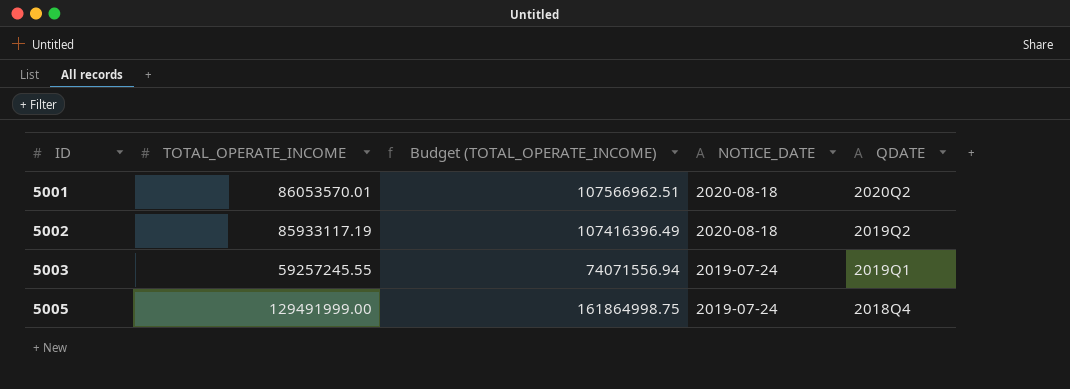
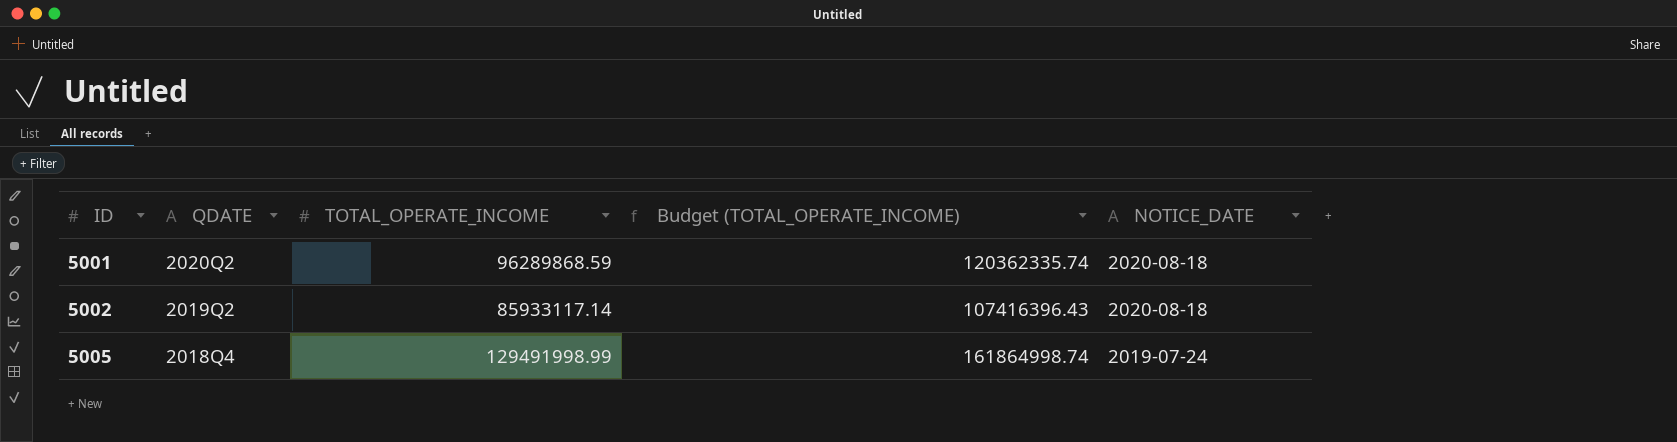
column QDATE | position: 5 -> 2
row 5003: 59257245.55 | 74071556.94 | 2019-07-24 | 2019Q1 -> none
5001 | TOTAL_OPERATE_INCOME: 86053570.01 -> 96289868.59
5001 | Budget (TOTAL_OPERATE_INCOME): 107566962.51 -> 120362335.74
5002 | TOTAL_OPERATE_INCOME: 85933117.19 -> 85933117.14
5002 | Budget (TOTAL_OPERATE_INCOME): 107416396.49 -> 107416396.43
5005 | TOTAL_OPERATE_INCOME: 129491999.00 -> 129491998.99
5005 | Budget (TOTAL_OPERATE_INCOME): 161864998.75 -> 161864998.74

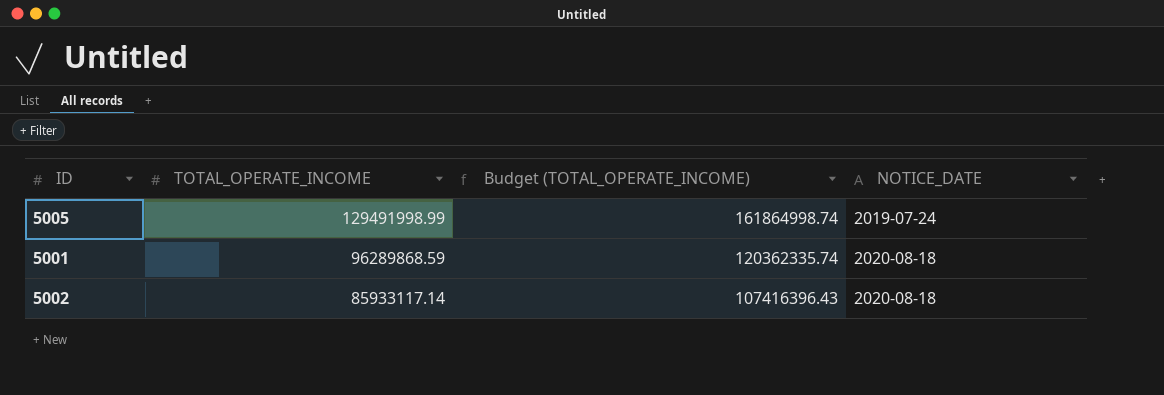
row order: ID ascending -> TOTAL_OPERATE_INCOME descending
column QDATE | position: 2 -> none

